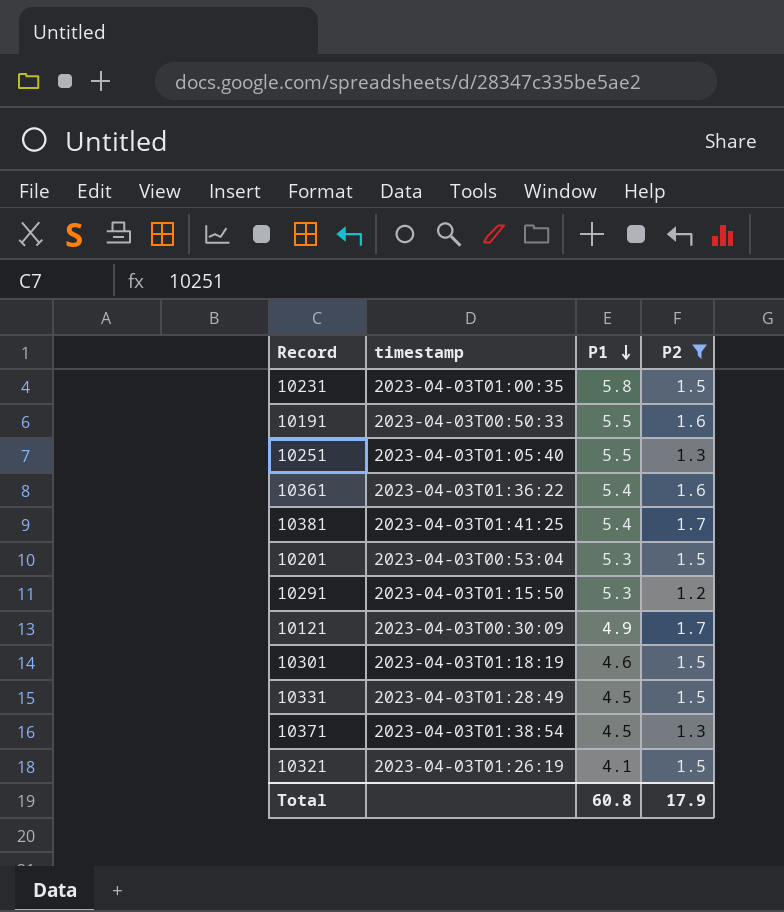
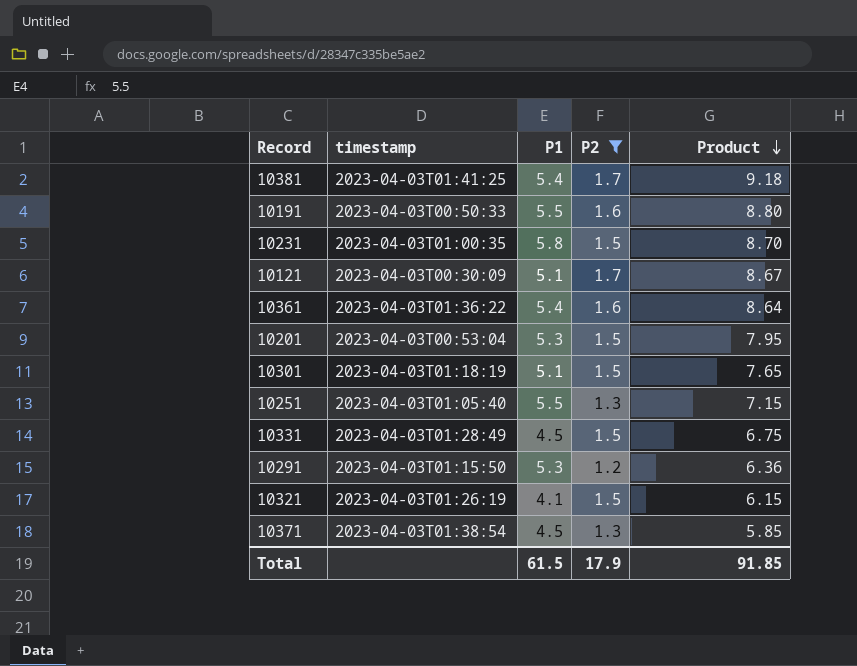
row order: P1 descending -> Product descending
column Product | formula: none -> [P1] * [P2]
10121 | P1: 4.9 -> 5.1
10301 | P1: 4.6 -> 5.1
Total | P1: 60.8 -> 61.5

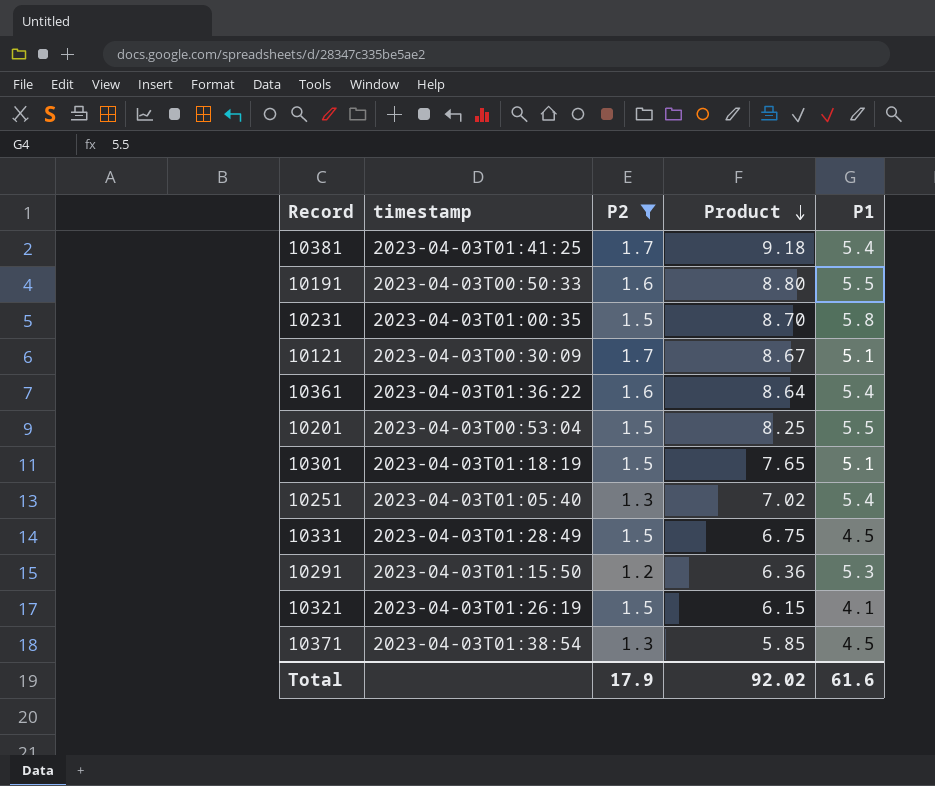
column P1 | position: 3 -> 5
10201 | Product: 7.95 -> 8.25
10201 | P1: 5.3 -> 5.5
10251 | Product: 7.15 -> 7.02
10251 | P1: 5.5 -> 5.4
Total | Product: 91.85 -> 92.02
Total | P1: 61.5 -> 61.6

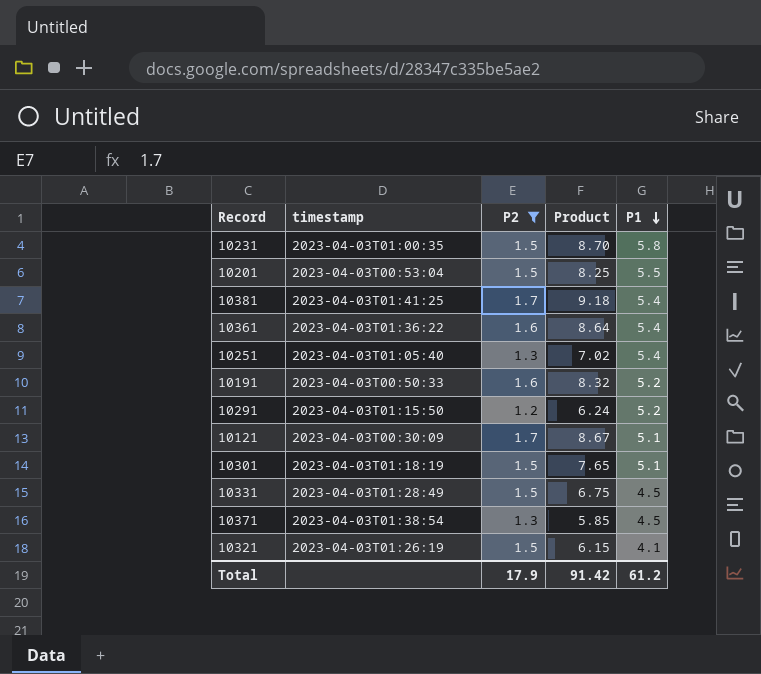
row order: Product descending -> P1 descending
10191 | Product: 8.80 -> 8.32
10191 | P1: 5.5 -> 5.2
10291 | Product: 6.36 -> 6.24
10291 | P1: 5.3 -> 5.2
Total | Product: 92.02 -> 91.42
Total | P1: 61.6 -> 61.2

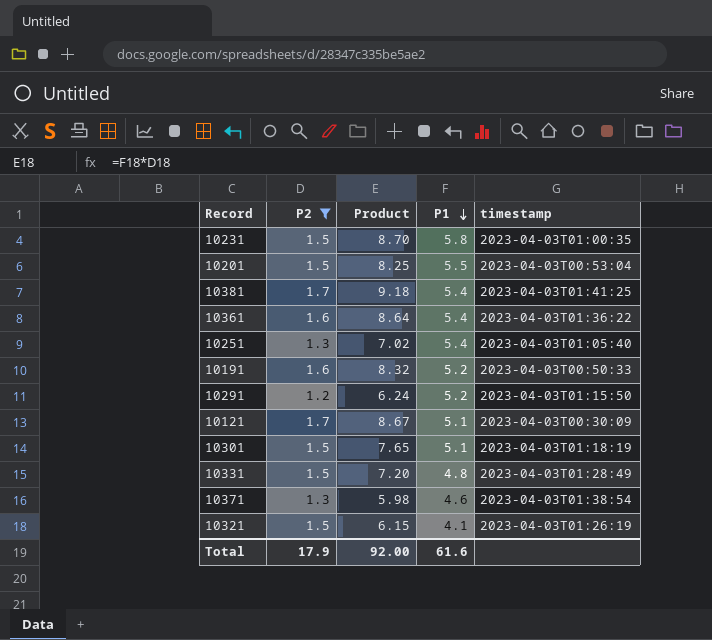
column timestamp | position: 2 -> 5
10331 | Product: 6.75 -> 7.20
10331 | P1: 4.5 -> 4.8
10371 | Product: 5.85 -> 5.98
10371 | P1: 4.5 -> 4.6
Total | Product: 91.42 -> 92.00
Total | P1: 61.2 -> 61.6

